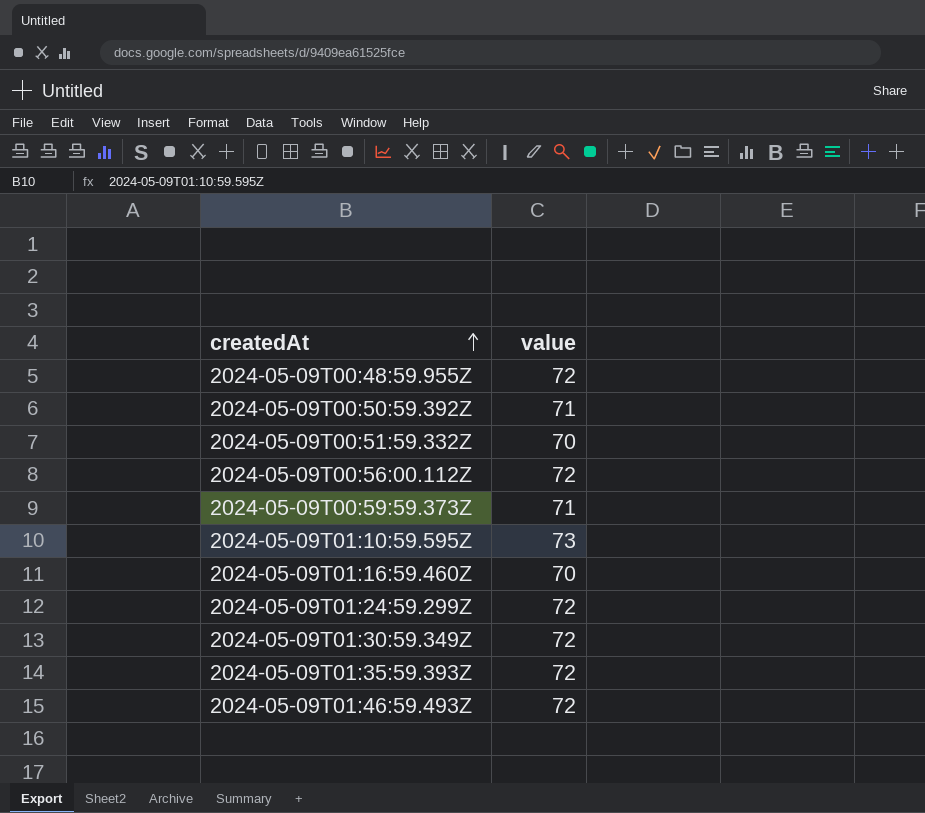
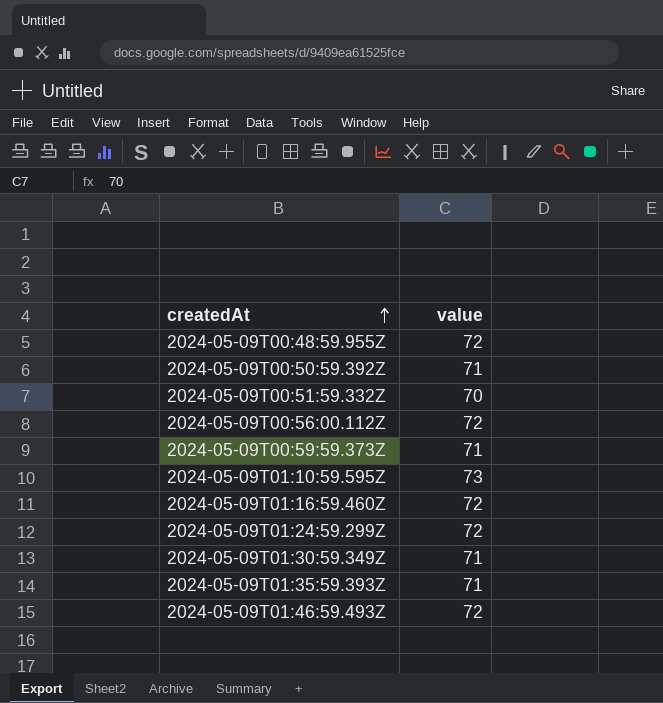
2024-05-09T01:16:59.460Z | value: 70 -> 72
2024-05-09T01:30:59.349Z | value: 72 -> 71
2024-05-09T01:35:59.393Z | value: 72 -> 71

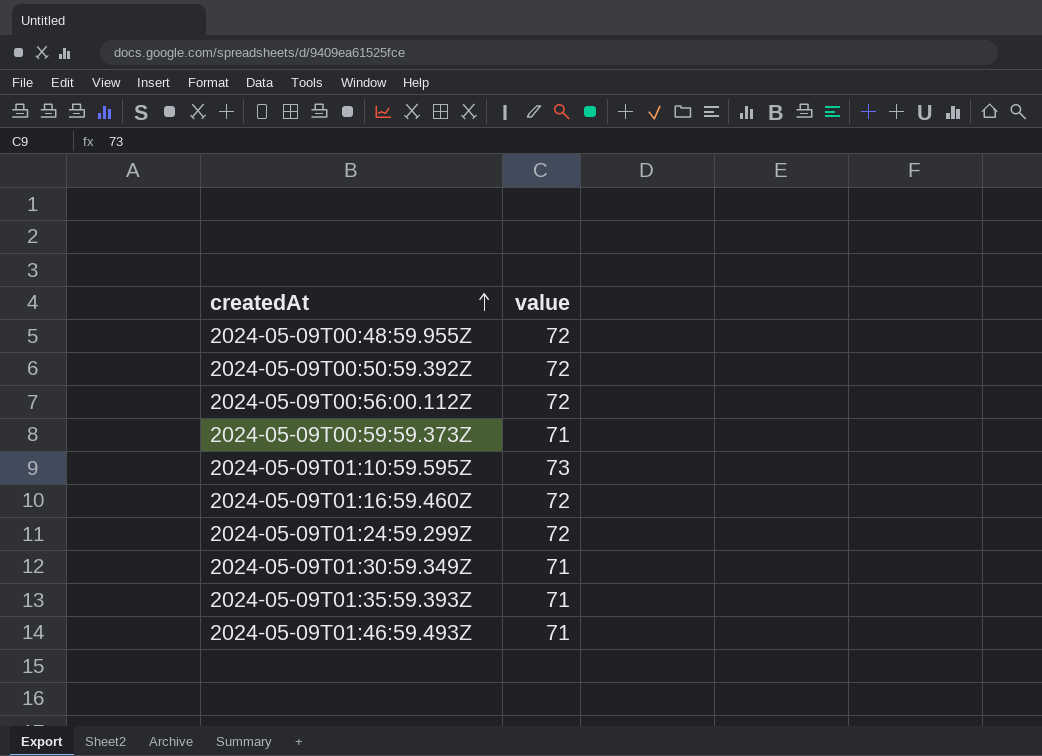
row 2024-05-09T00:51:59.332Z: 70 -> none
2024-05-09T00:50:59.392Z | value: 71 -> 72
2024-05-09T01:46:59.493Z | value: 72 -> 71

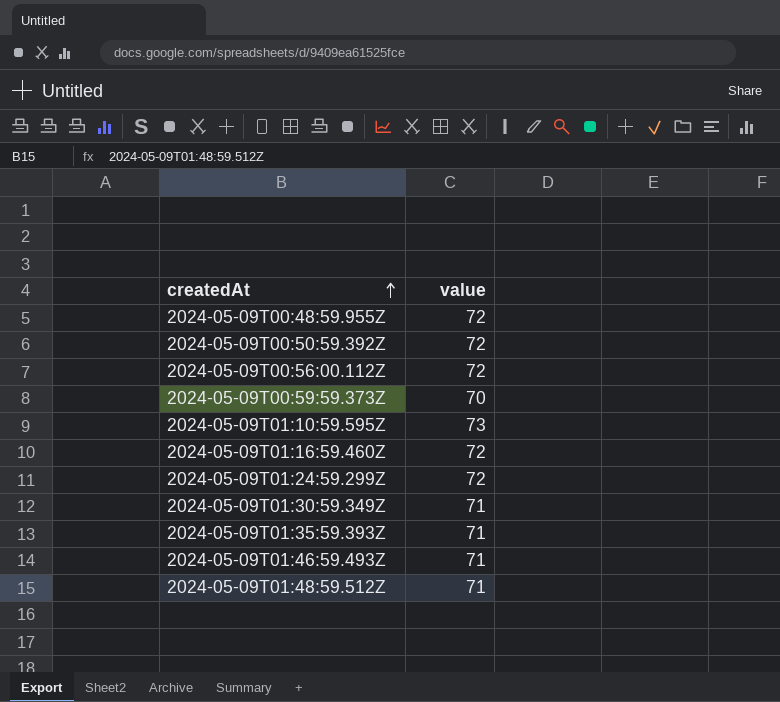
2024-05-09T00:59:59.373Z | value: 71 -> 70
row 2024-05-09T01:48:59.512Z: none -> 71

